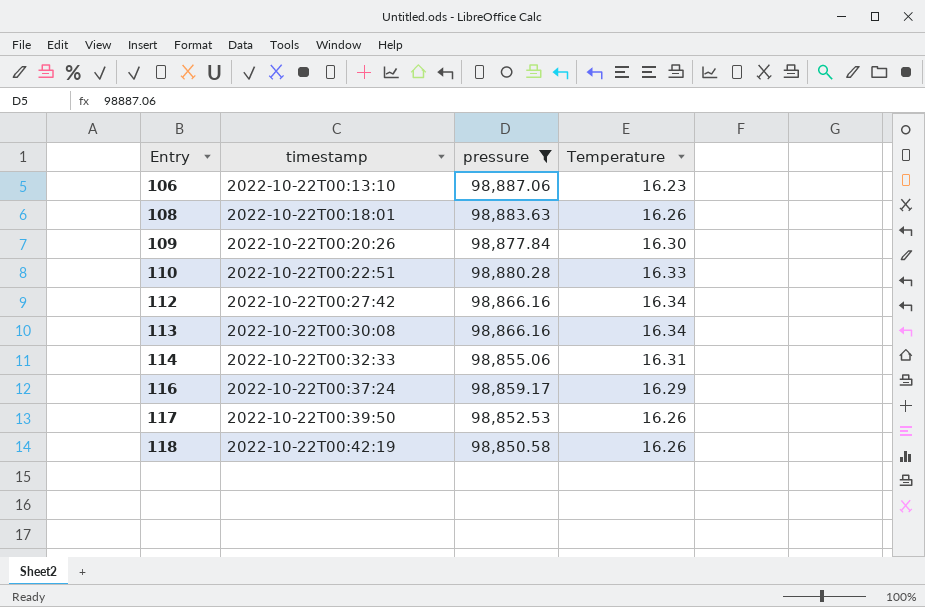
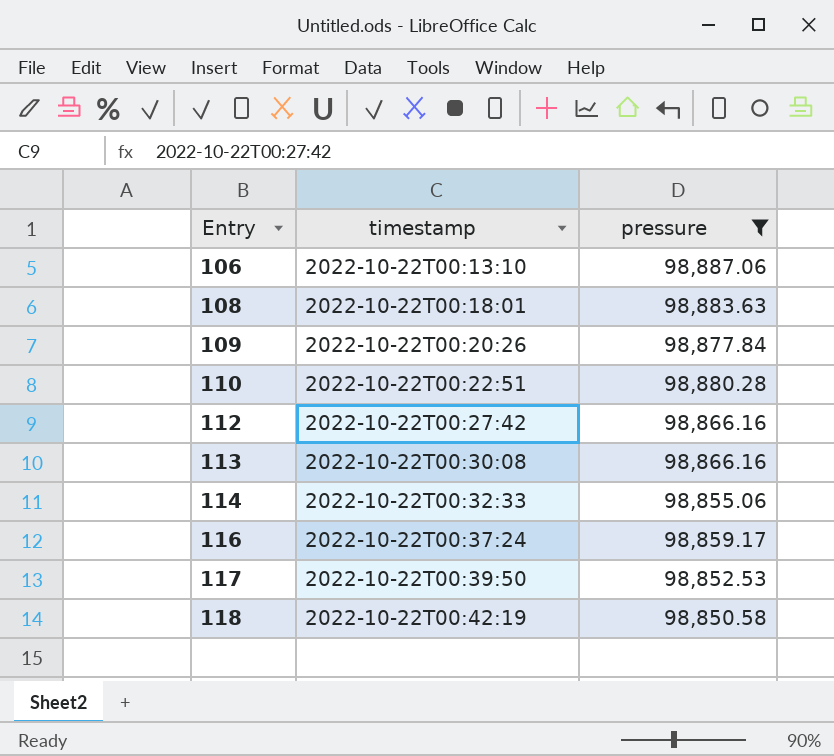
column Temperature | position: 4 -> none

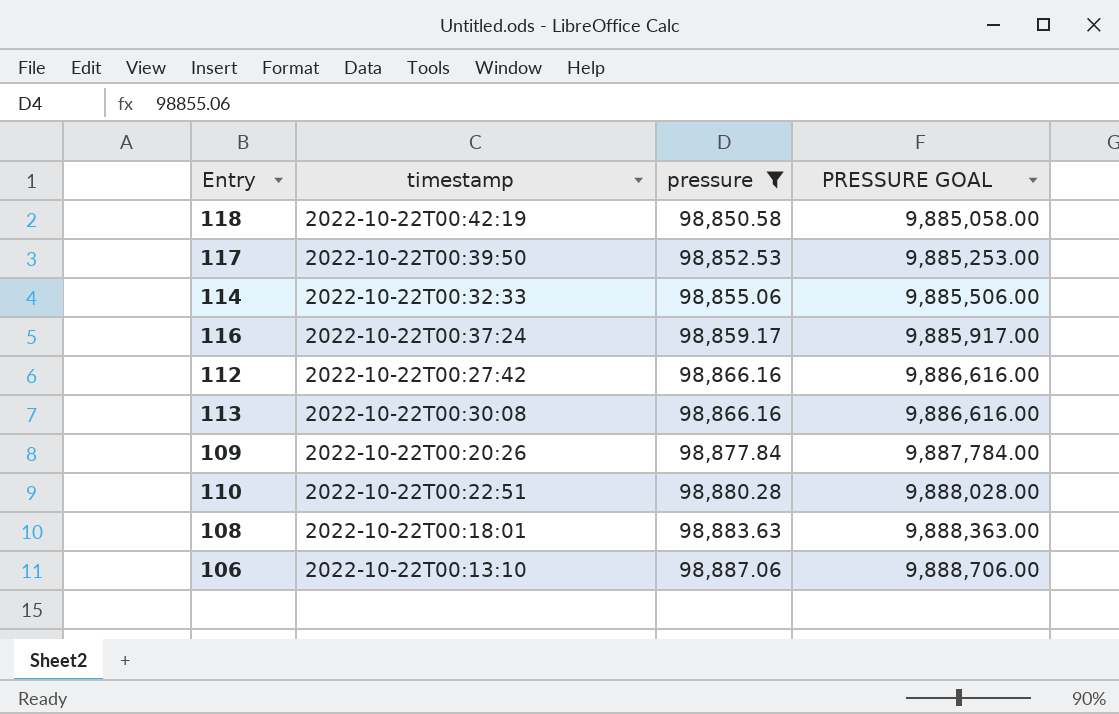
row order: Entry ascending -> pressure ascending
column PRESSURE GOAL | formula: none -> [pressure] * 100

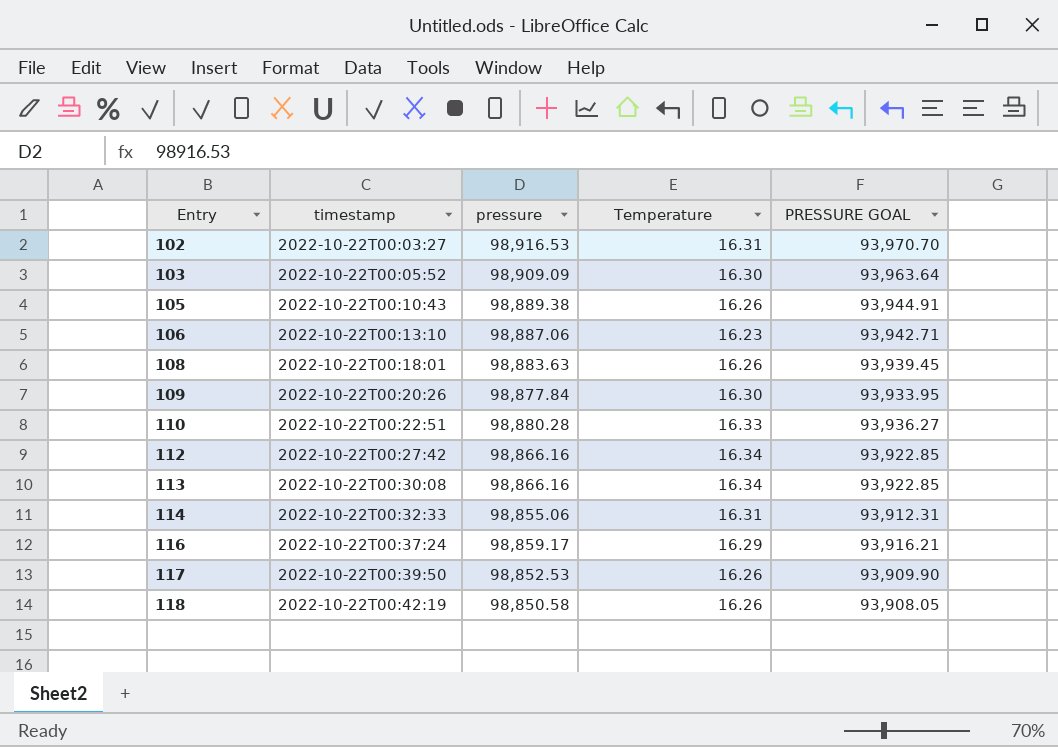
filter: pressure <= 98,887.06 -> none
row order: pressure ascending -> Entry ascending
column Temperature | position: none -> 4
column PRESSURE GOAL | formula: [pressure] * 100 -> [pressure] * 0.95

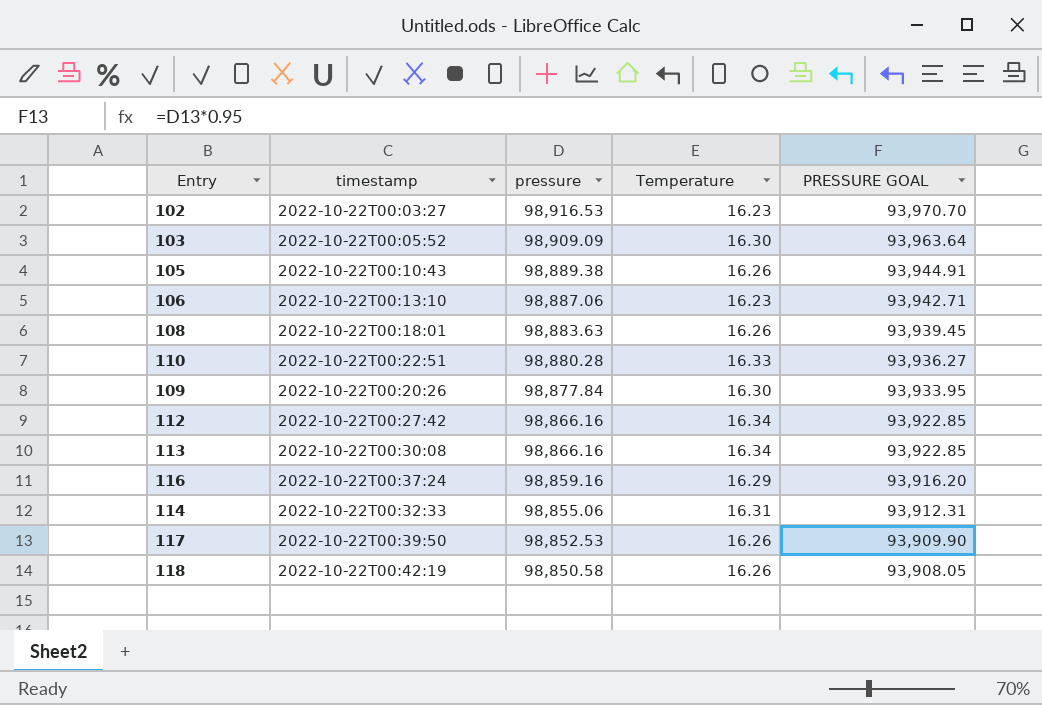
row order: Entry ascending -> pressure descending
102 | Temperature: 16.31 -> 16.23
116 | pressure: 98,859.17 -> 98,859.16
116 | PRESSURE GOAL: 93,916.21 -> 93,916.20

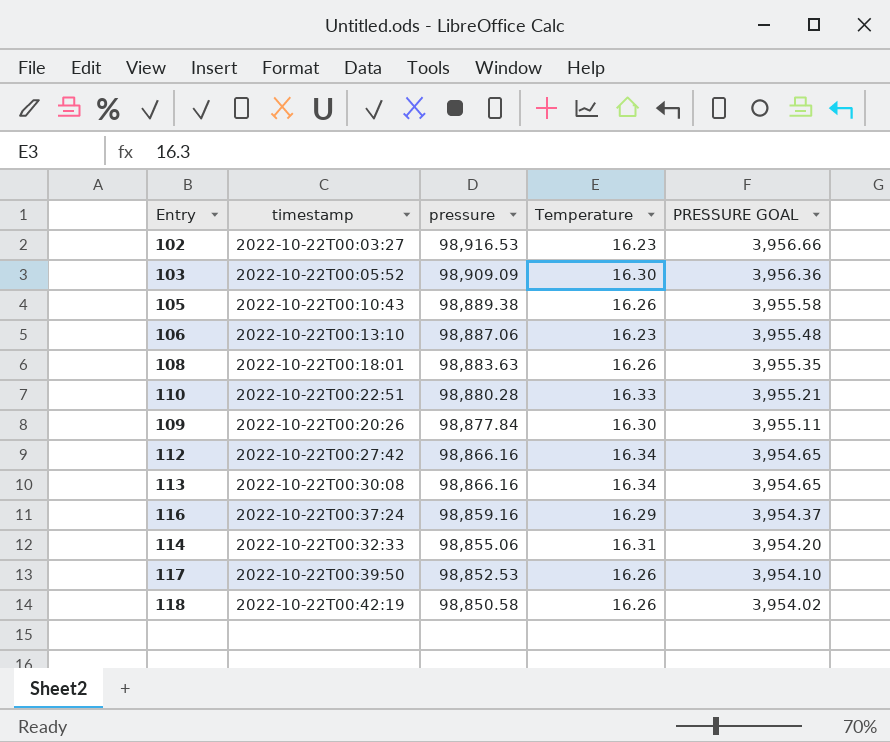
column PRESSURE GOAL | formula: [pressure] * 0.95 -> [pressure] * 0.04

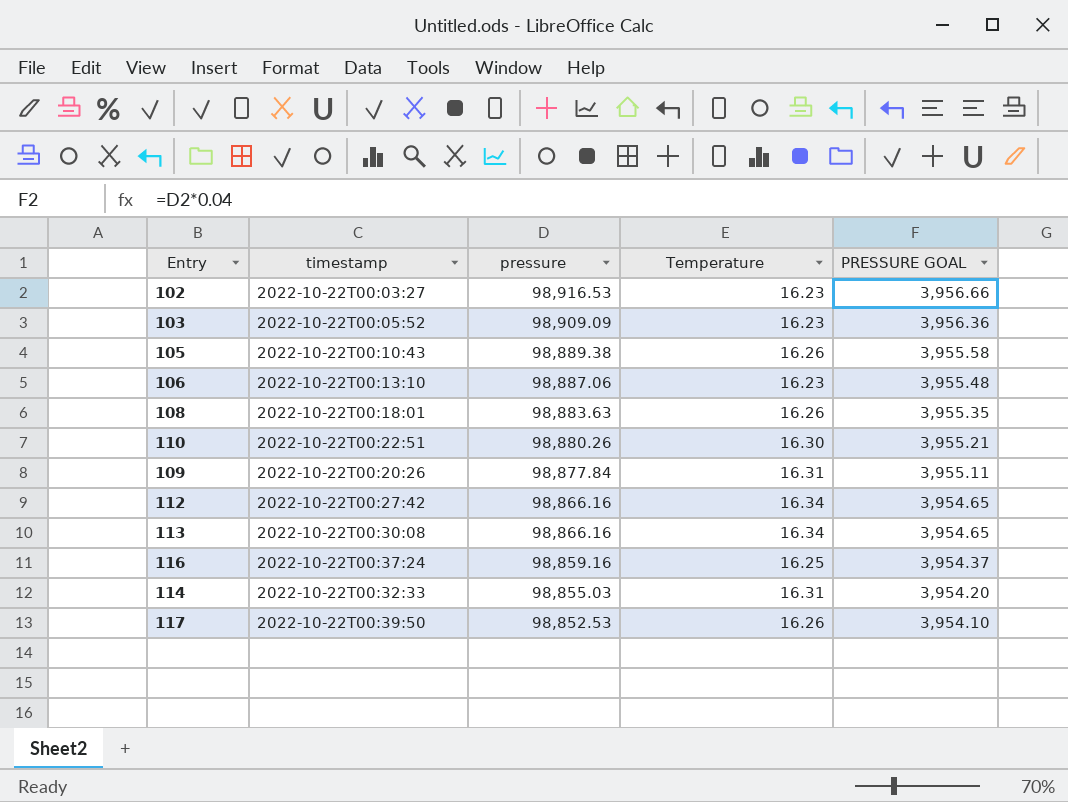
row 118: 2022-10-22T00:42:19 | 98,850.58 | 16.26 | 3,954.02 -> none
103 | Temperature: 16.30 -> 16.23
110 | pressure: 98,880.28 -> 98,880.26
110 | Temperature: 16.33 -> 16.30
109 | Temperature: 16.30 -> 16.31
116 | Temperature: 16.29 -> 16.25
114 | pressure: 98,855.06 -> 98,855.03

